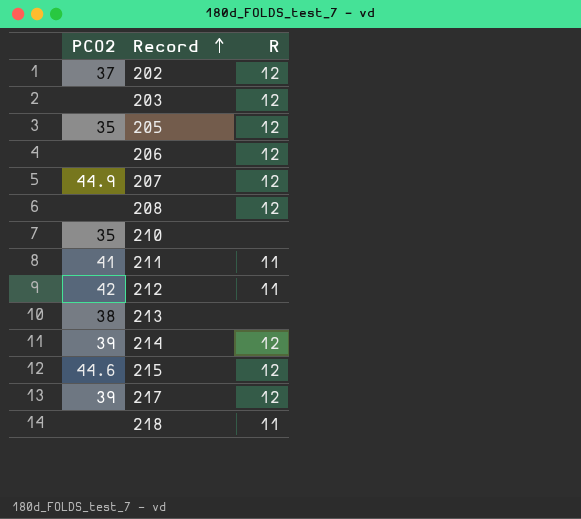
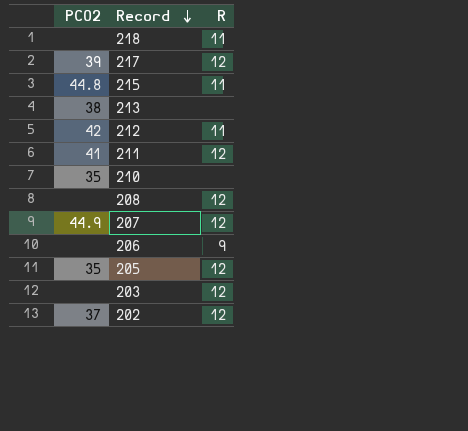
row order: Record ascending -> Record descending
row 214: 39 | 12 -> none
215 | PCO2: 44.6 -> 44.8
215 | R: 12 -> 11
211 | R: 11 -> 12
206 | R: 12 -> 9

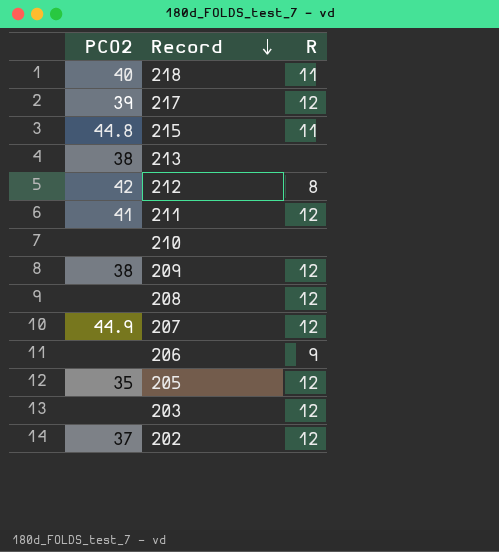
218 | PCO2: none -> 40
212 | R: 11 -> 8
210 | PCO2: 35 -> none
row 209: none -> 38 | 12

